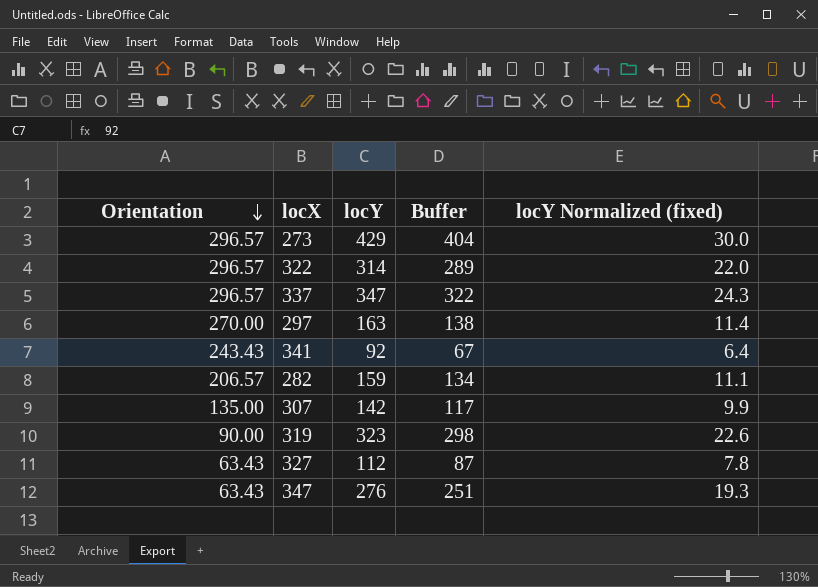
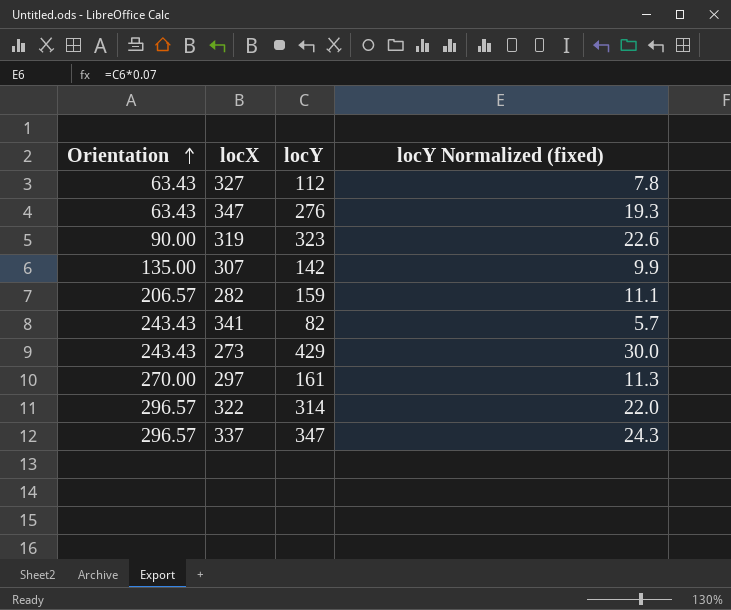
row order: Orientation descending -> Orientation ascending
column Buffer | formula: [locY] - 25 -> none
341 | locY: 92 -> 82
341 | locY Normalized (fixed): 6.4 -> 5.7
273 | Orientation: 296.57 -> 243.43
297 | locY: 163 -> 161
297 | locY Normalized (fixed): 11.4 -> 11.3

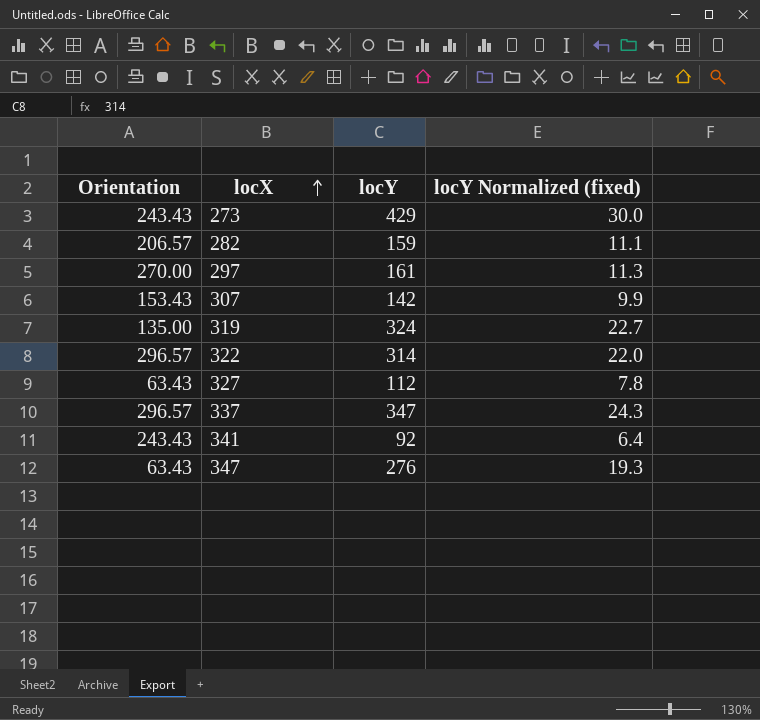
row order: Orientation ascending -> locX ascending
307 | Orientation: 135.00 -> 153.43
319 | Orientation: 90.00 -> 135.00
319 | locY: 323 -> 324
319 | locY Normalized (fixed): 22.6 -> 22.7
341 | locY: 82 -> 92
341 | locY Normalized (fixed): 5.7 -> 6.4

